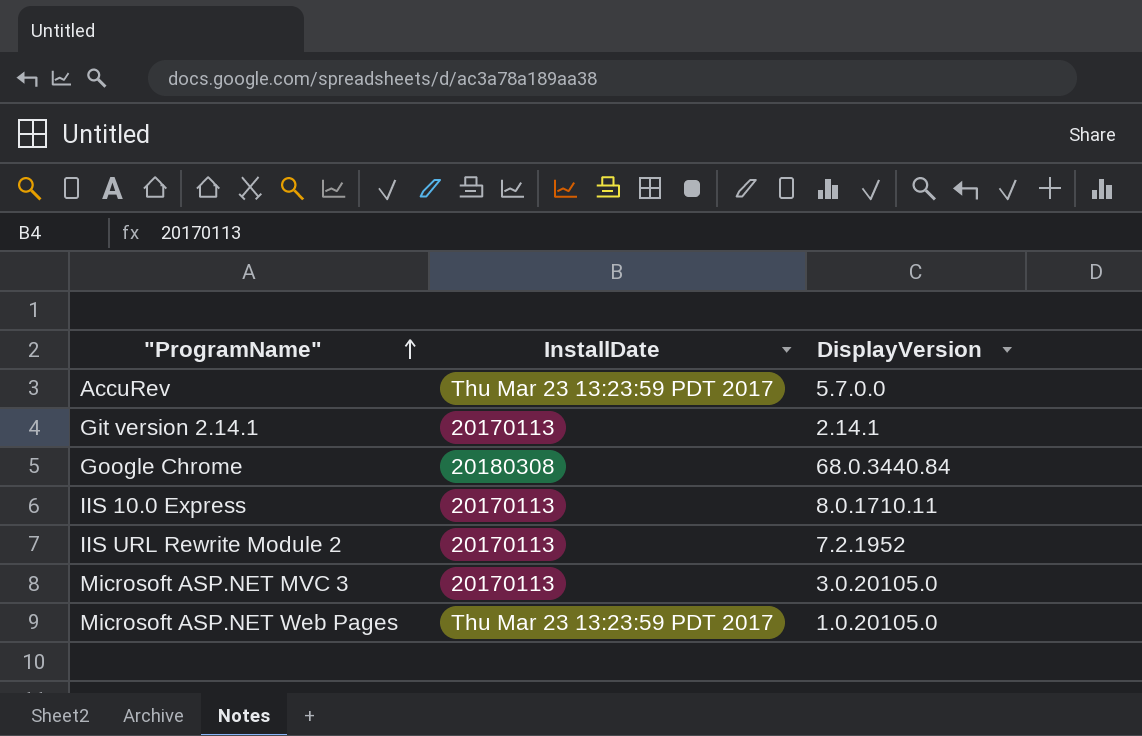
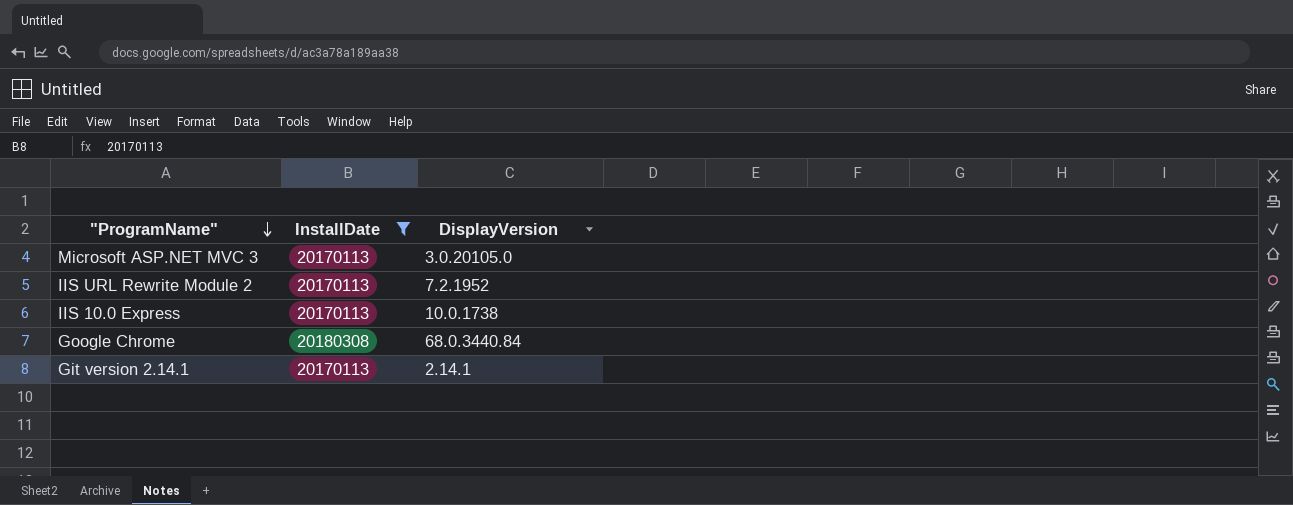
filter: none -> InstallDate != Thu Mar 23 13:23:59 PDT 2017
row order: "ProgramName" ascending -> "ProgramName" descending
IIS 10.0 Express | DisplayVersion: 8.0.1710.11 -> 10.0.1738

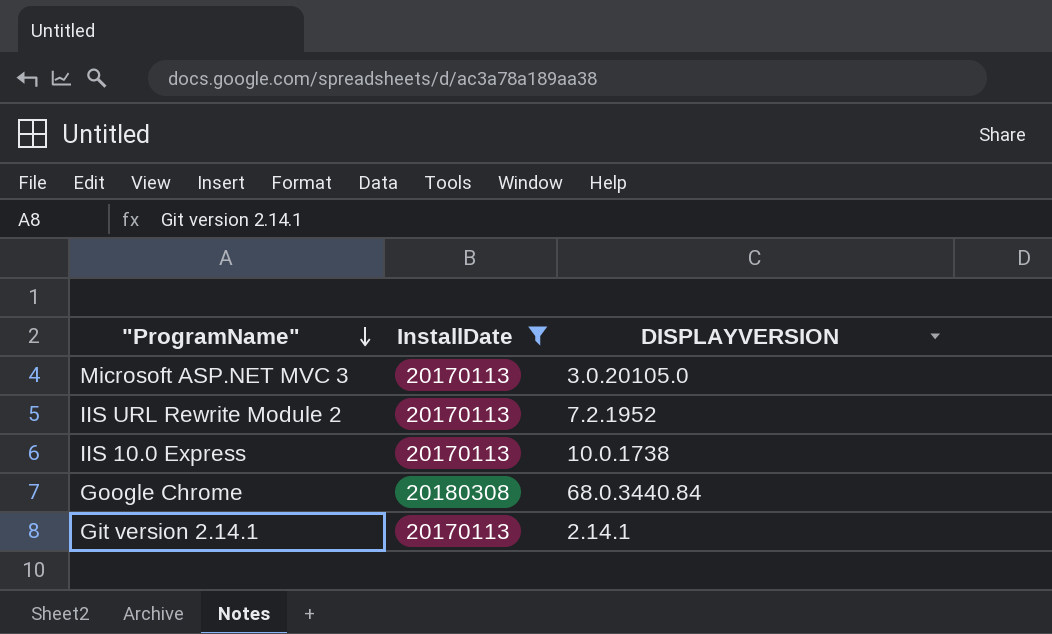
column name: DisplayVersion -> DISPLAYVERSION

